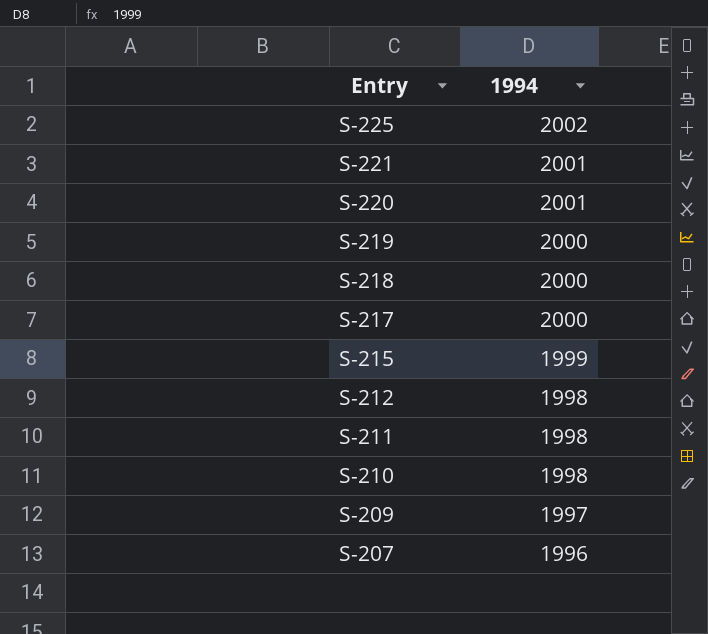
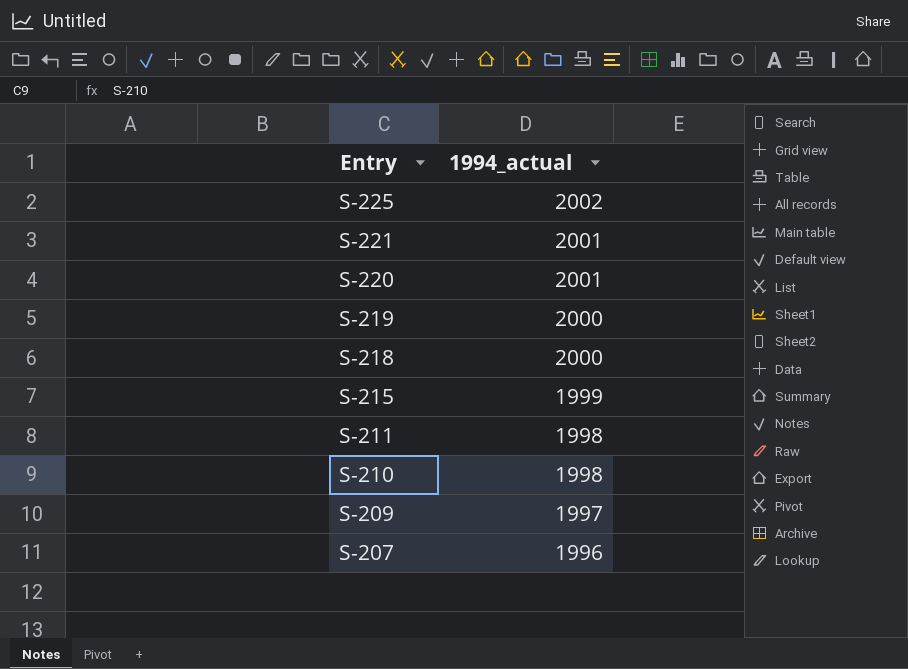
column name: 1994 -> 1994_actual
row S-217: 2000 -> none
row S-212: 1998 -> none

